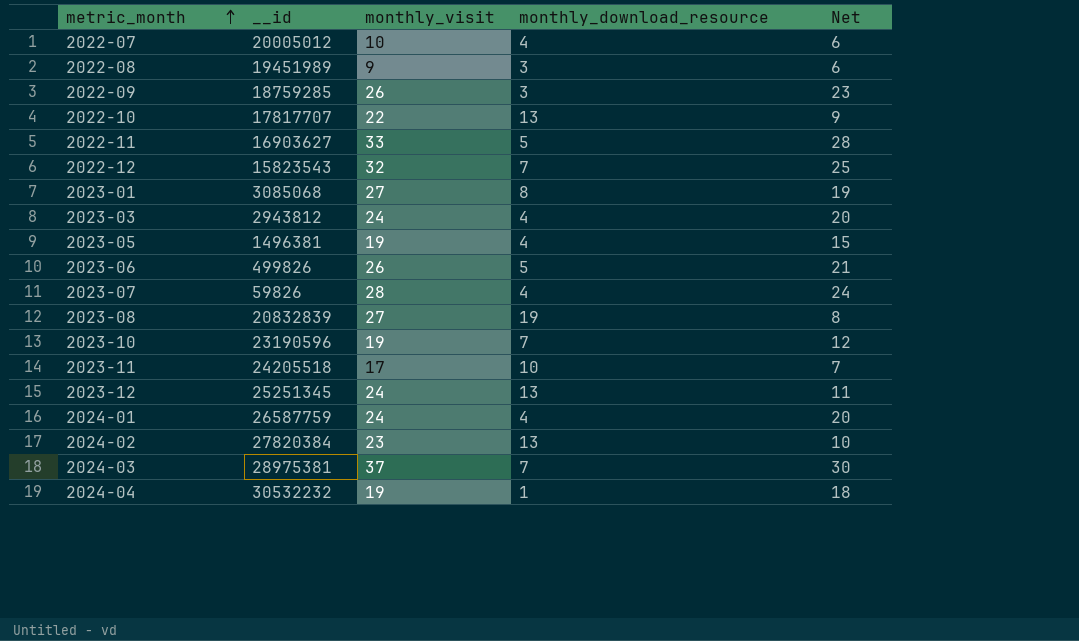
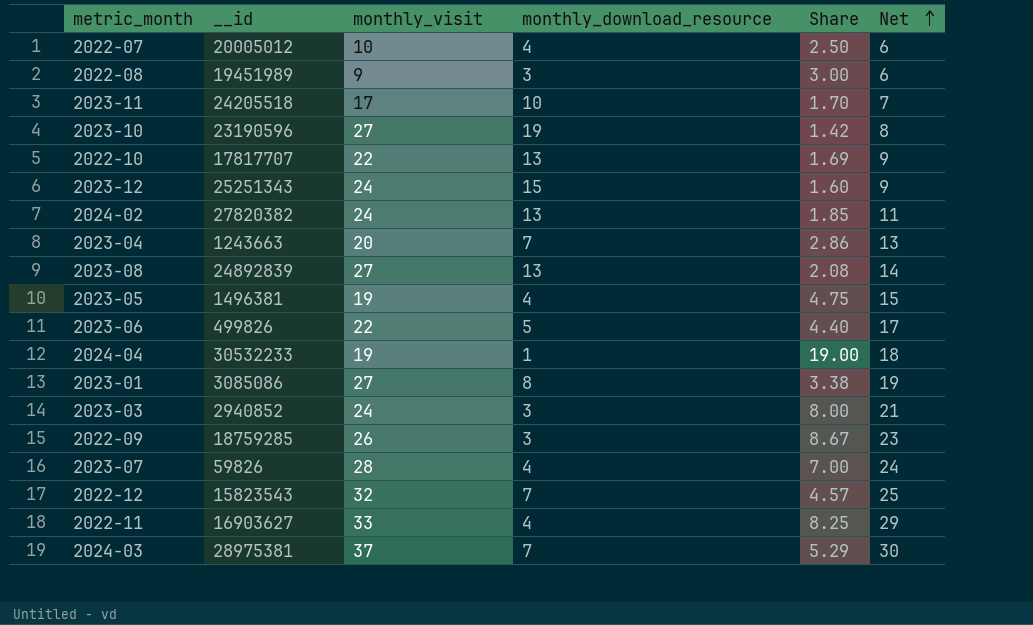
row order: metric_month ascending -> Net ascending
column Share | formula: none -> [monthly_visit] / [monthly_download_resource]
row 2024-01: 26587759 | 24 | 4 | 20 -> none
2023-10 | monthly_visit: 19 -> 27
2023-10 | monthly_download_resource: 7 -> 19
2023-10 | Net: 12 -> 8
2023-12 | __id: 25251345 -> 25251343
2023-12 | monthly_download_resource: 13 -> 15
2023-12 | Net: 11 -> 9
2024-02 | __id: 27820384 -> 27820382
2024-02 | monthly_visit: 23 -> 24
2024-02 | Net: 10 -> 11
row 2023-04: none -> 1243663 | 20 | 7 | 2.86 | 13
2023-08 | __id: 20832839 -> 24892839
2023-08 | monthly_download_resource: 19 -> 13
2023-08 | Net: 8 -> 14
2023-06 | monthly_visit: 26 -> 22
2023-06 | Net: 21 -> 17
2024-04 | __id: 30532232 -> 30532233
2023-01 | __id: 3085068 -> 3085086
2023-03 | __id: 2943812 -> 2940852
2023-03 | monthly_download_resource: 4 -> 3
2023-03 | Net: 20 -> 21
2022-11 | monthly_download_resource: 5 -> 4
2022-11 | Net: 28 -> 29

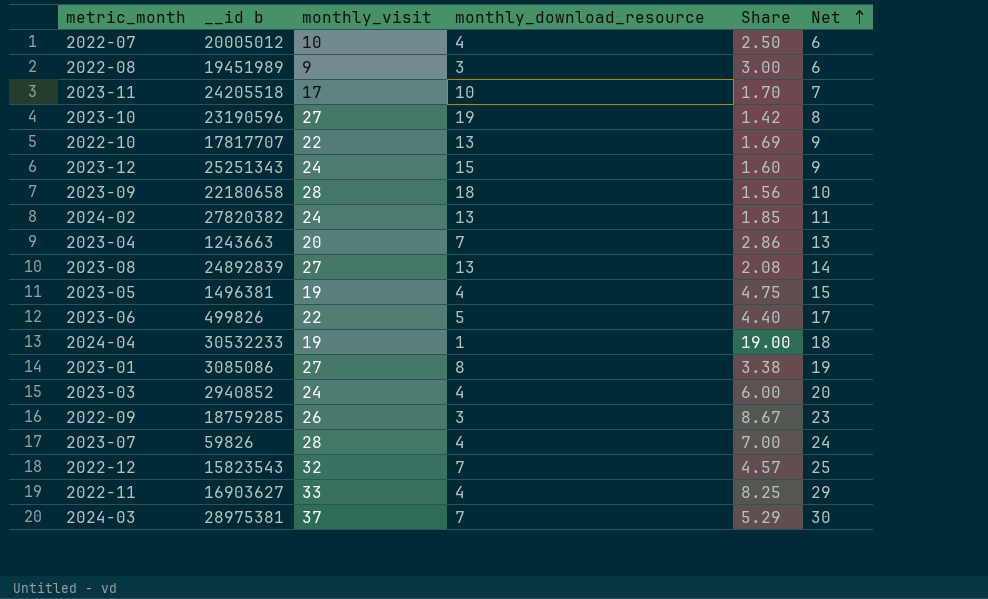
column name: __id -> __id b
row 2023-09: none -> 22180658 | 28 | 18 | 1.56 | 10
2023-03 | monthly_download_resource: 3 -> 4
2023-03 | Share: 8.00 -> 6.00
2023-03 | Net: 21 -> 20

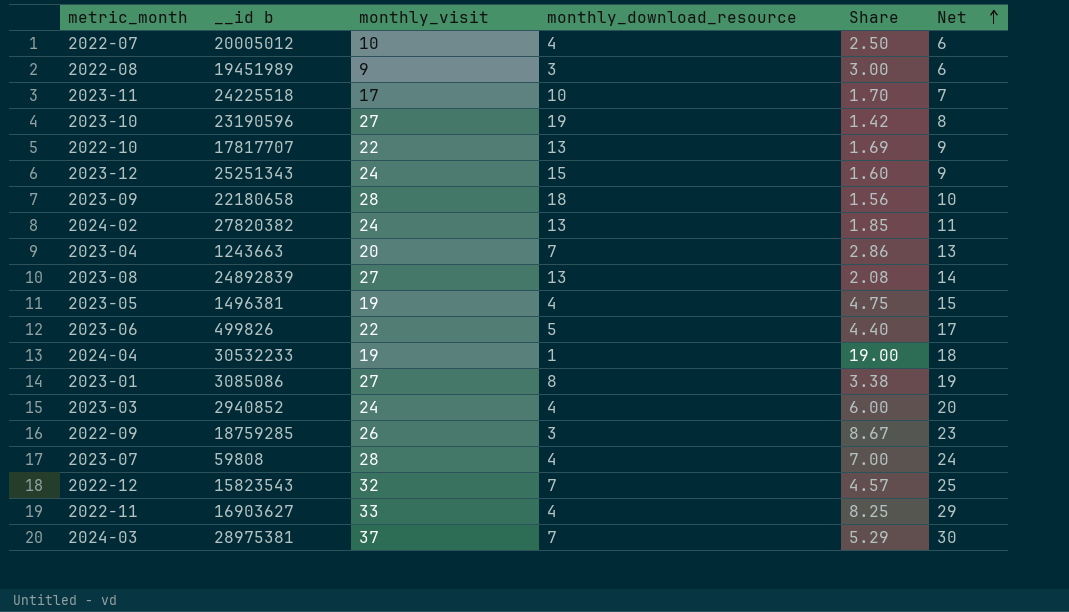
2023-11 | __id b: 24205518 -> 24225518
2023-07 | __id b: 59826 -> 59808

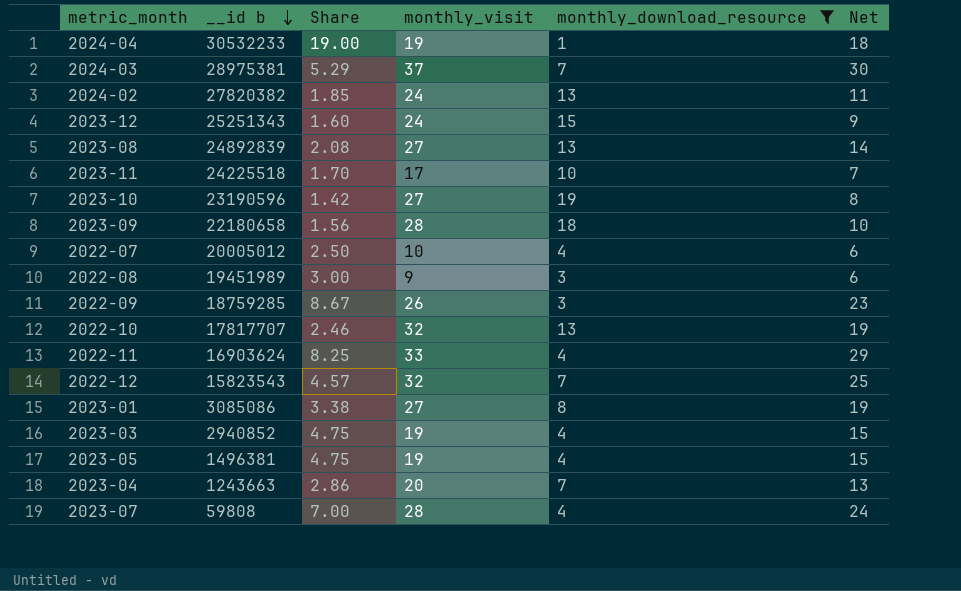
filter: none -> monthly_download_resource != 5
row order: Net ascending -> __id b descending
column Share | position: 5 -> 3
2022-10 | Share: 1.69 -> 2.46
2022-10 | monthly_visit: 22 -> 32
2022-10 | Net: 9 -> 19
2022-11 | __id b: 16903627 -> 16903624
2023-03 | Share: 6.00 -> 4.75
2023-03 | monthly_visit: 24 -> 19
2023-03 | Net: 20 -> 15

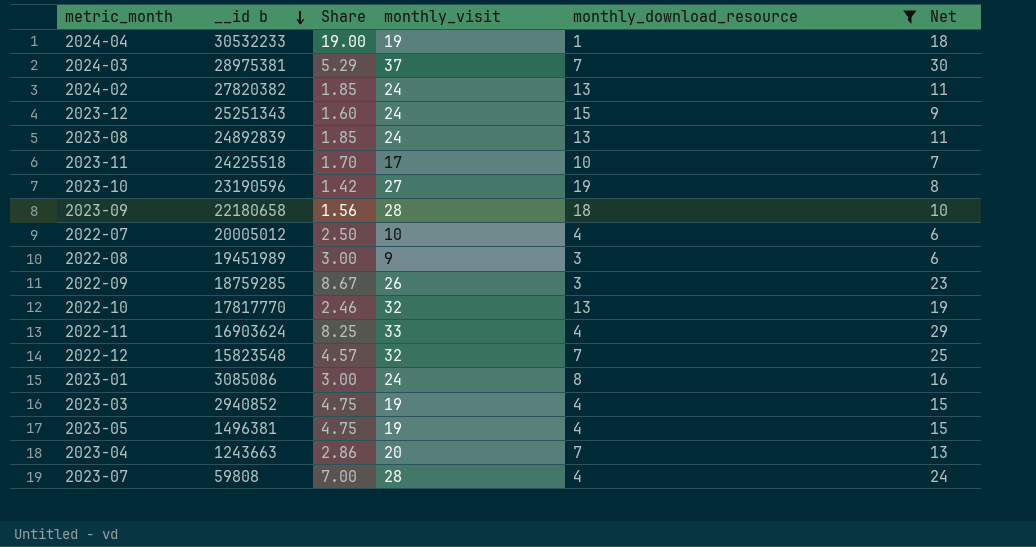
2023-08 | Share: 2.08 -> 1.85
2023-08 | monthly_visit: 27 -> 24
2023-08 | Net: 14 -> 11
2022-10 | __id b: 17817707 -> 17817770
2022-12 | __id b: 15823543 -> 15823548
2023-01 | Share: 3.38 -> 3.00
2023-01 | monthly_visit: 27 -> 24
2023-01 | Net: 19 -> 16

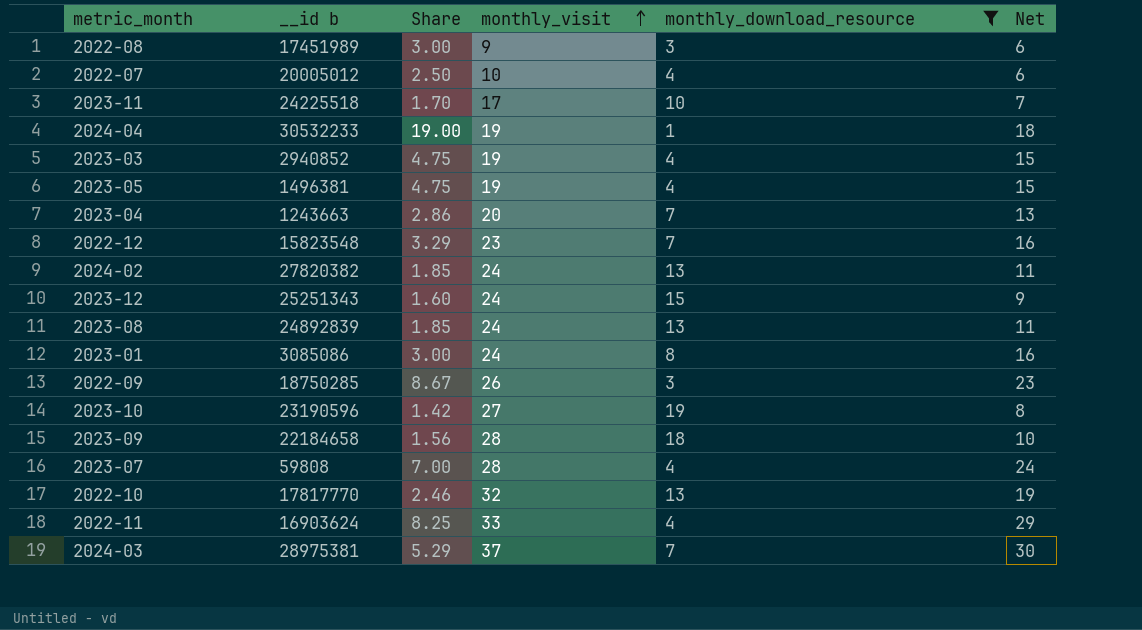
row order: __id b descending -> monthly_visit ascending
2022-08 | __id b: 19451989 -> 17451989
2022-12 | Share: 4.57 -> 3.29
2022-12 | monthly_visit: 32 -> 23
2022-12 | Net: 25 -> 16
2022-09 | __id b: 18759285 -> 18750285
2023-09 | __id b: 22180658 -> 22184658

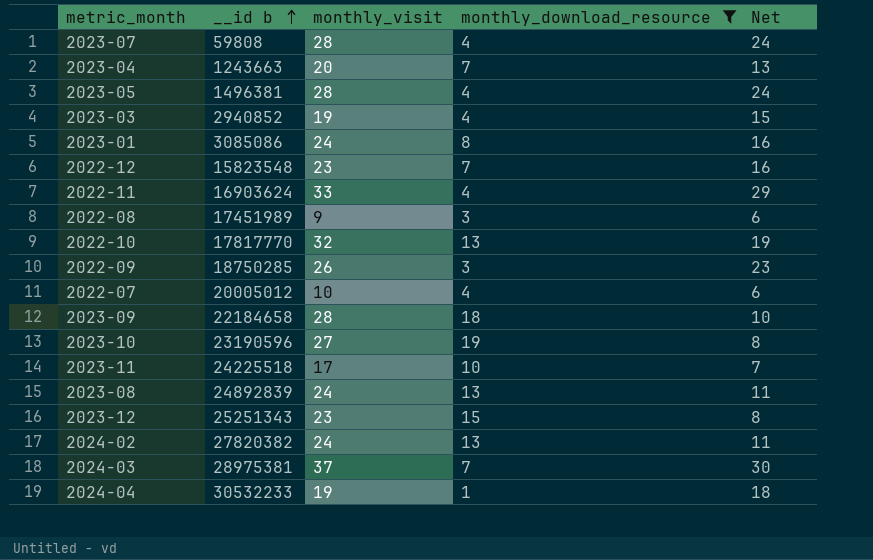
row order: monthly_visit ascending -> __id b ascending
column Share | formula: [monthly_visit] / [monthly_download_resource] -> none
2023-05 | monthly_visit: 19 -> 28
2023-05 | Net: 15 -> 24
2023-12 | monthly_visit: 24 -> 23
2023-12 | Net: 9 -> 8

